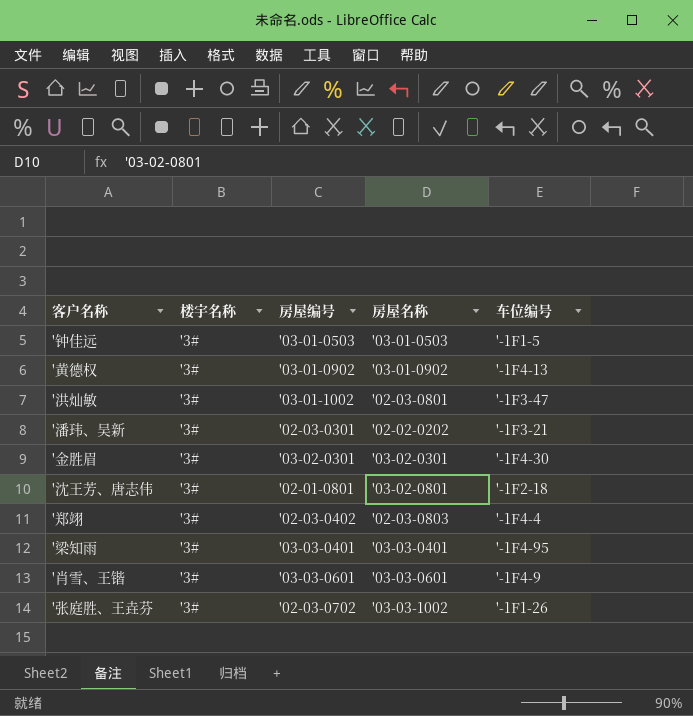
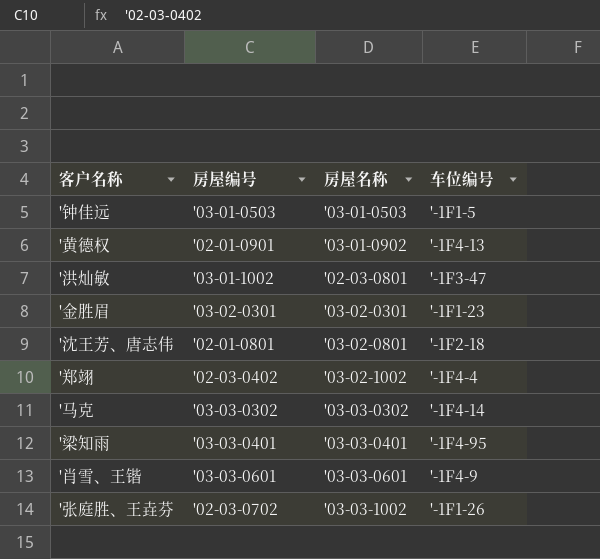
column 楼宇名称 | position: 2 -> none
row '潘玮、吴新: '3# | '02-03-0301 | '02-02-0202 | '-1F3-21 -> none
'黄德权 | 房屋编号: '03-01-0902 -> '02-01-0901
'金胜眉 | 车位编号: '-1F4-30 -> '-1F1-23
'郑翊 | 房屋名称: '02-03-0803 -> '03-02-1002
row '马克: none -> '03-03-0302 | '03-03-0302 | '-1F4-14

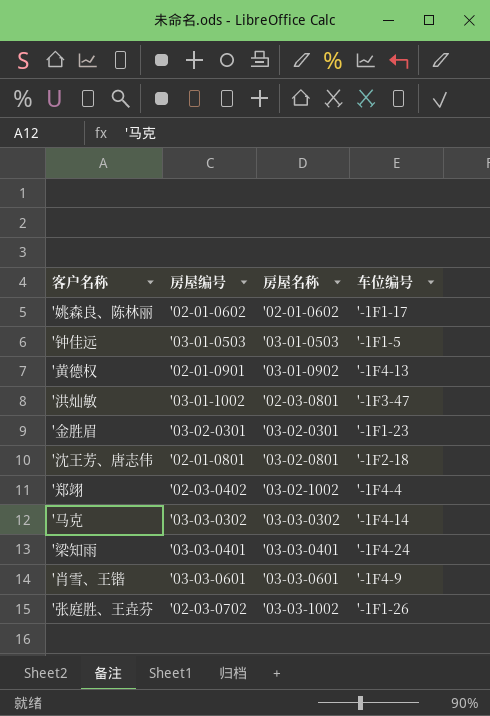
row '姚森良、陈林丽: none -> '02-01-0602 | '02-01-0602 | '-1F1-17
'梁知雨 | 车位编号: '-1F4-95 -> '-1F4-24

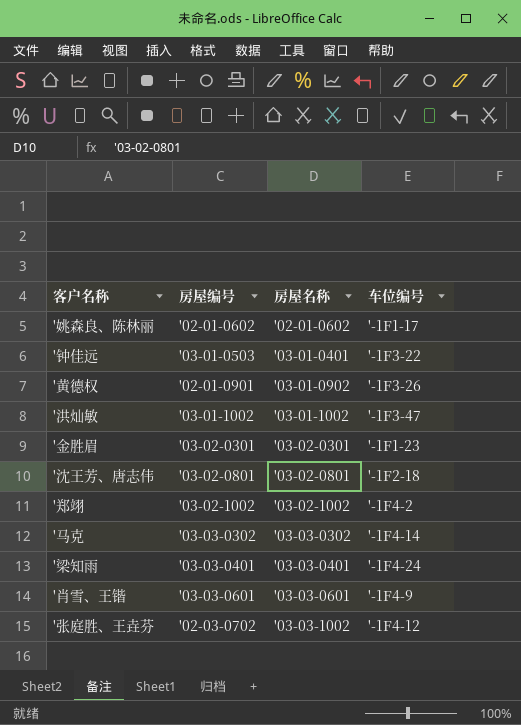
'钟佳远 | 房屋名称: '03-01-0503 -> '03-01-0401
'钟佳远 | 车位编号: '-1F1-5 -> '-1F3-22
'黄德权 | 车位编号: '-1F4-13 -> '-1F3-26
'洪灿敏 | 房屋名称: '02-03-0801 -> '03-01-1002
'沈王芳、唐志伟 | 房屋编号: '02-01-0801 -> '03-02-0801
'郑翊 | 房屋编号: '02-03-0402 -> '03-02-1002
'郑翊 | 车位编号: '-1F4-4 -> '-1F4-2
'张庭胜、王垚芬 | 车位编号: '-1F1-26 -> '-1F4-12

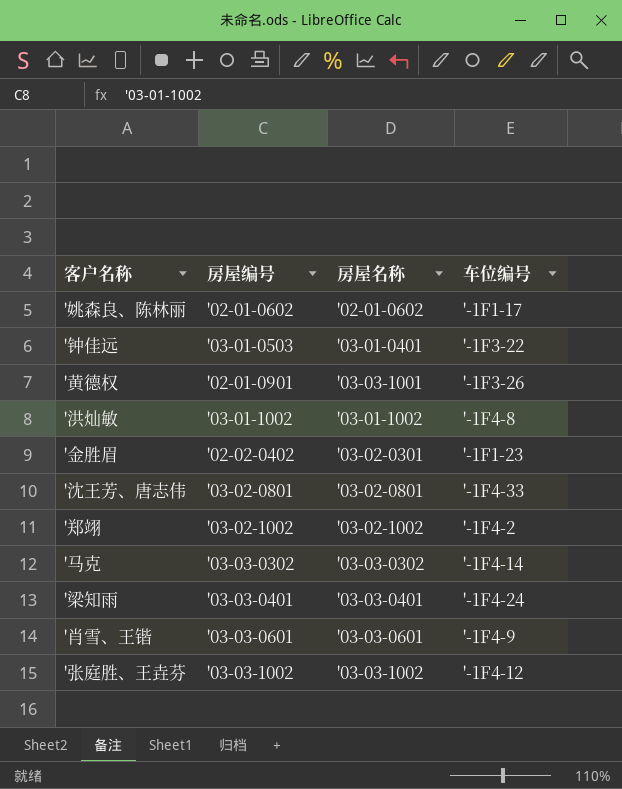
'黄德权 | 房屋名称: '03-01-0902 -> '03-03-1001
'洪灿敏 | 车位编号: '-1F3-47 -> '-1F4-8
'金胜眉 | 房屋编号: '03-02-0301 -> '02-02-0402
'沈王芳、唐志伟 | 车位编号: '-1F2-18 -> '-1F4-33
'张庭胜、王垚芬 | 房屋编号: '02-03-0702 -> '03-03-1002

